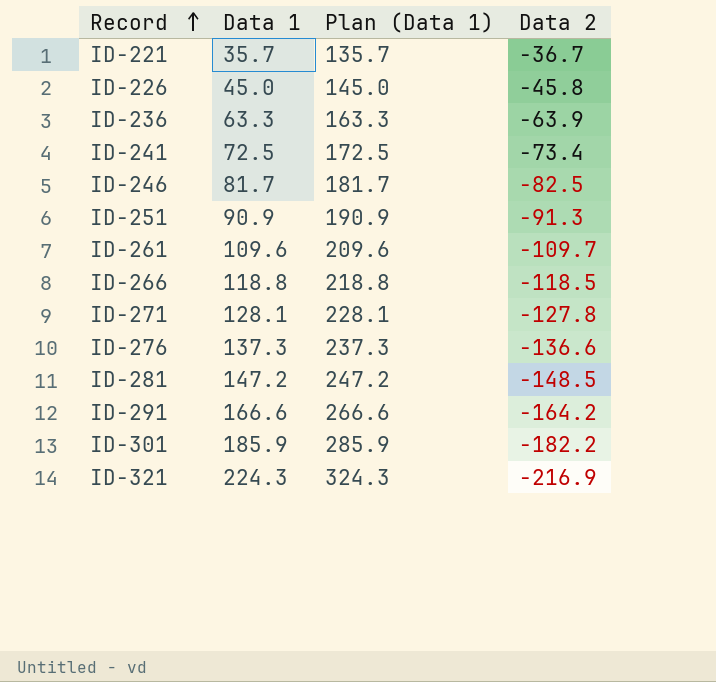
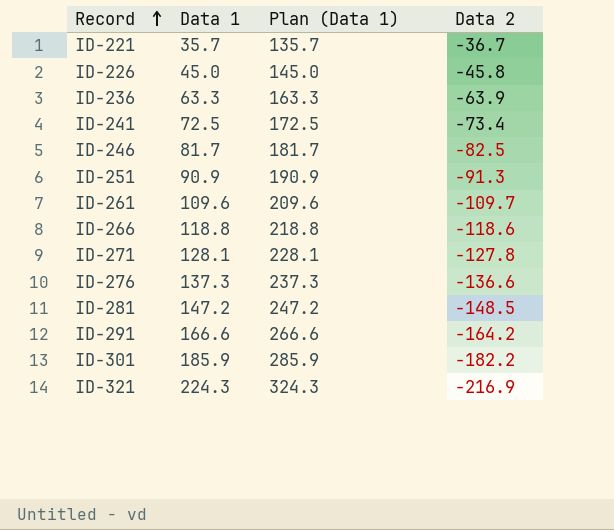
ID-266 | Data 2: -118.5 -> -118.6

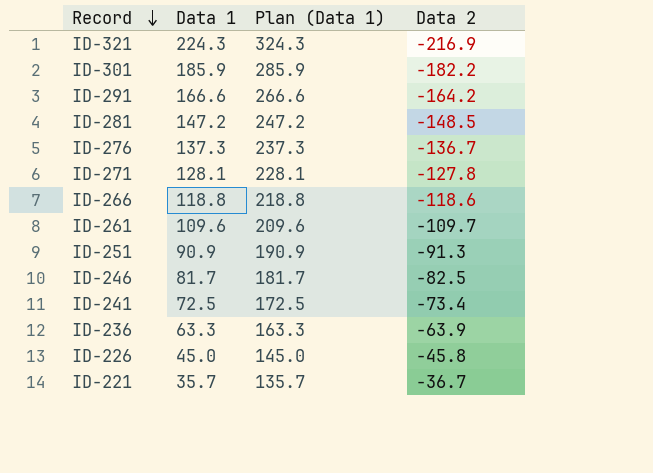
row order: Record ascending -> Record descending
ID-276 | Data 2: -136.6 -> -136.7

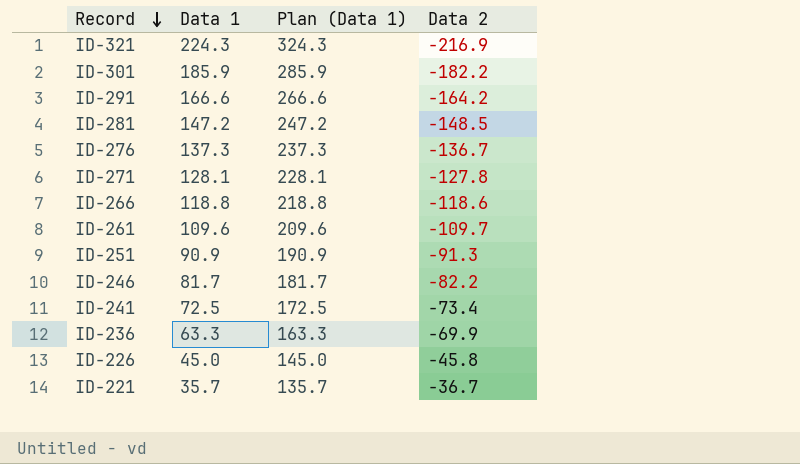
ID-246 | Data 2: -82.5 -> -82.2
ID-236 | Data 2: -63.9 -> -69.9

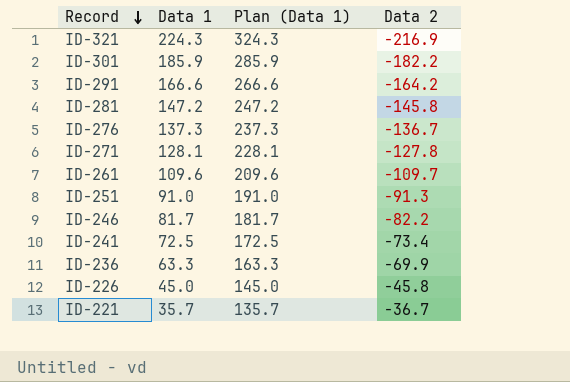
row ID-266: 118.8 | 218.8 | -118.6 -> none
ID-281 | Data 2: -148.5 -> -145.8
ID-251 | Data 1: 90.9 -> 91.0
ID-251 | Plan (Data 1): 190.9 -> 191.0

